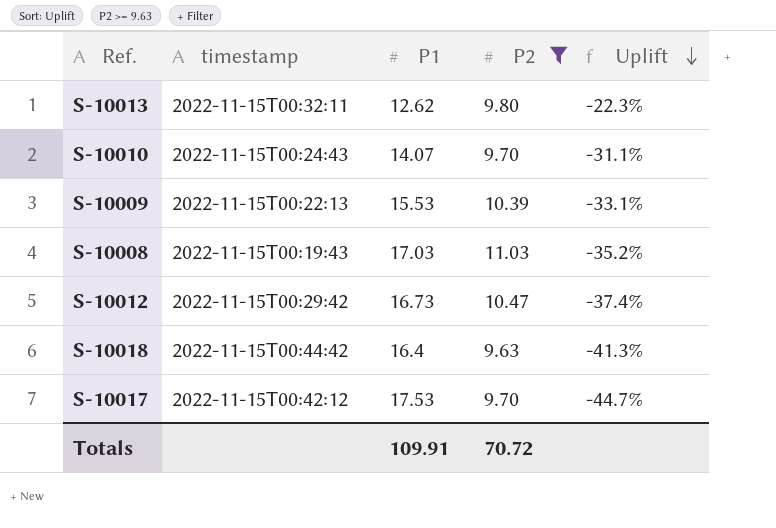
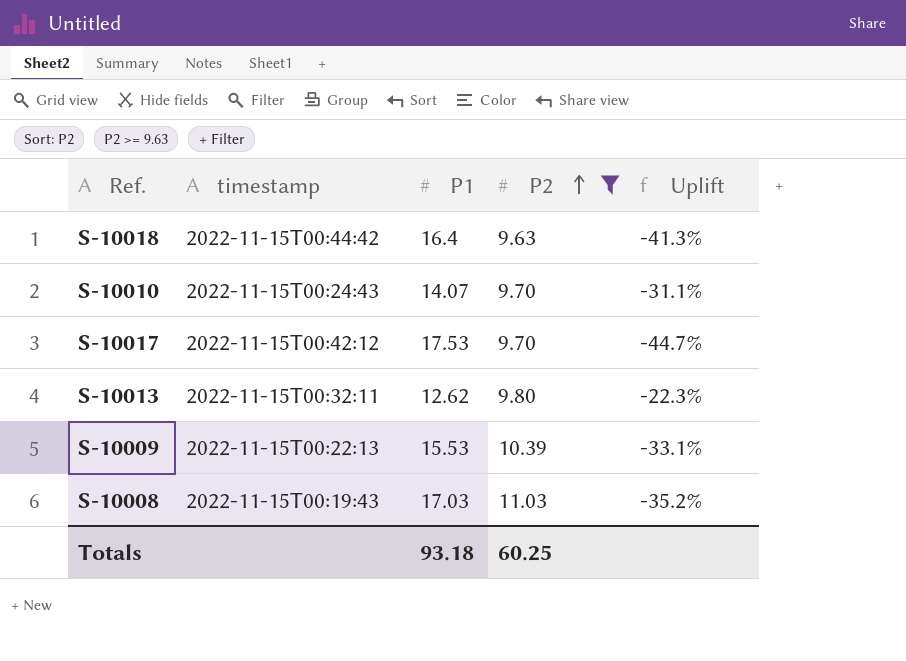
row order: Uplift descending -> P2 ascending
row S-10012: 2022-11-15T00:29:42 | 16.73 | 10.47 | -37.4% -> none
Totals | P1: 109.91 -> 93.18
Totals | P2: 70.72 -> 60.25

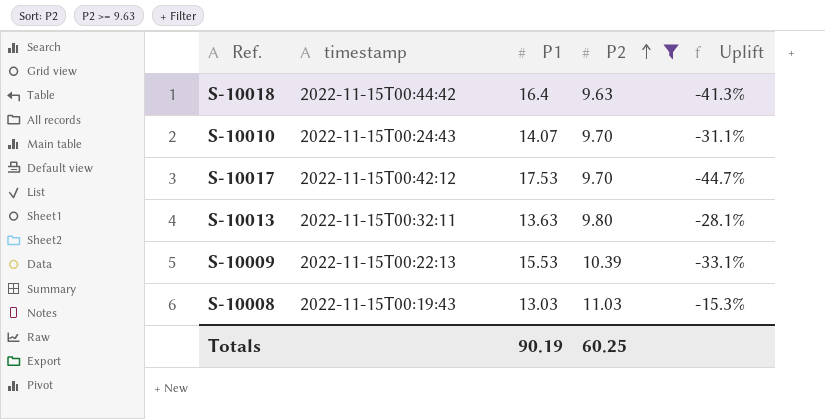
S-10013 | P1: 12.62 -> 13.63
S-10013 | Uplift: -22.3% -> -28.1%
S-10008 | P1: 17.03 -> 13.03
S-10008 | Uplift: -35.2% -> -15.3%
Totals | P1: 93.18 -> 90.19

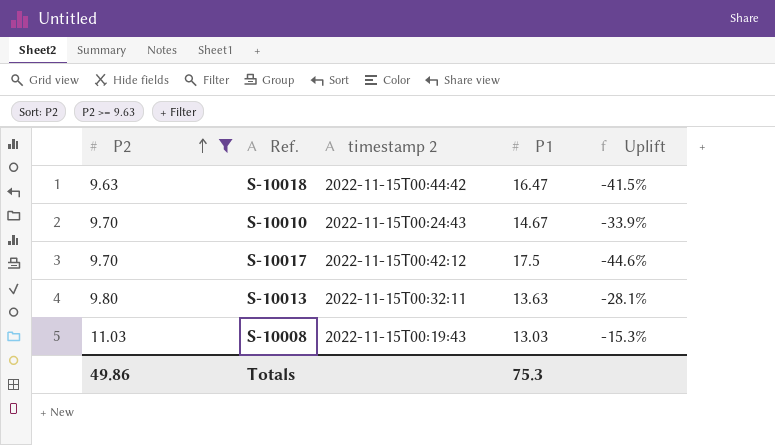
column P2 | position: 4 -> 1
column name: timestamp -> timestamp 2
row S-10009: 2022-11-15T00:22:13 | 15.53 | 10.39 | -33.1% -> none
S-10018 | P1: 16.4 -> 16.47
S-10018 | Uplift: -41.3% -> -41.5%
S-10010 | P1: 14.07 -> 14.67
S-10010 | Uplift: -31.1% -> -33.9%
S-10017 | P1: 17.53 -> 17.5
S-10017 | Uplift: -44.7% -> -44.6%
Totals | P2: 60.25 -> 49.86
Totals | P1: 90.19 -> 75.3

